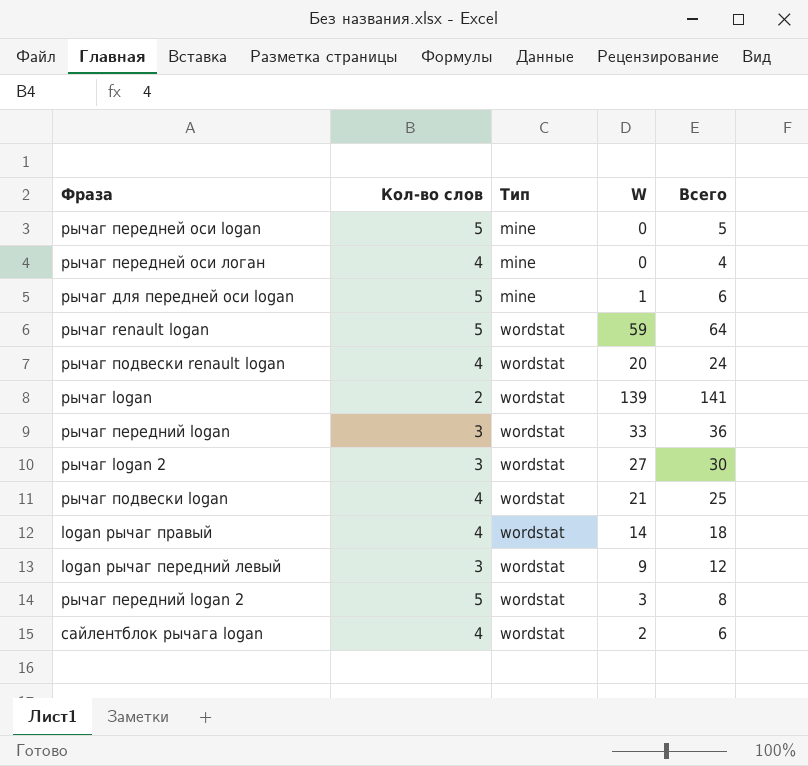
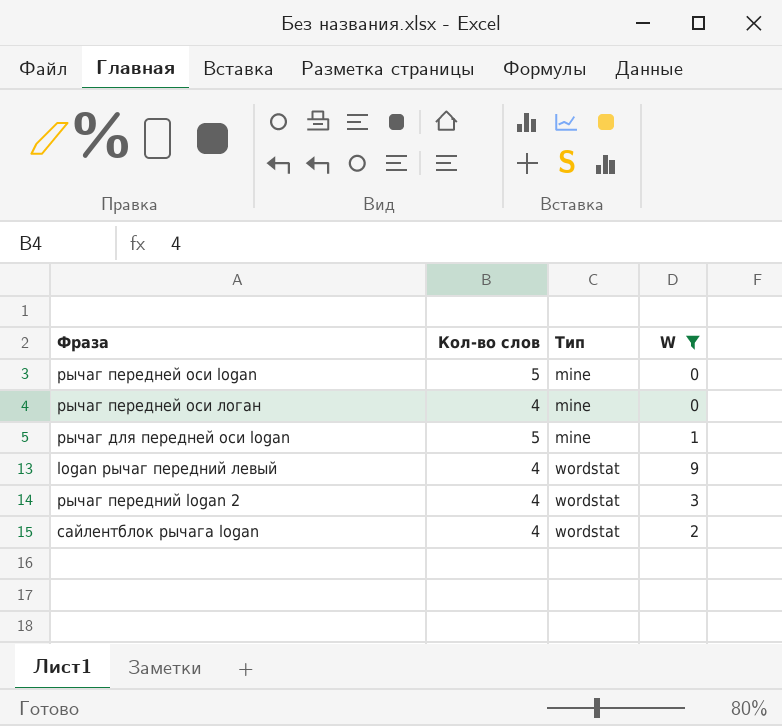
filter: none -> W <= 9
column Всего | formula: [Кол-во слов] + [W] -> none
logan рычаг передний левый | Кол-во слов: 3 -> 4
рычаг передний logan 2 | Кол-во слов: 5 -> 4

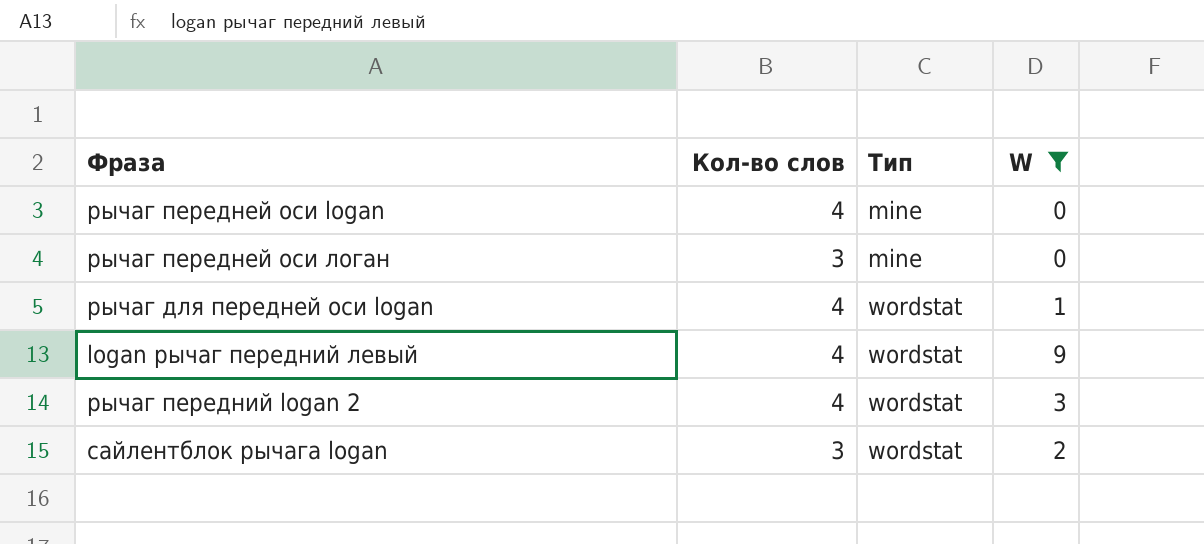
рычаг передней оси logan | Кол-во слов: 5 -> 4
рычаг передней оси логан | Кол-во слов: 4 -> 3
рычаг для передней оси logan | Кол-во слов: 5 -> 4
рычаг для передней оси logan | Тип: mine -> wordstat
сайлентблок рычага logan | Кол-во слов: 4 -> 3

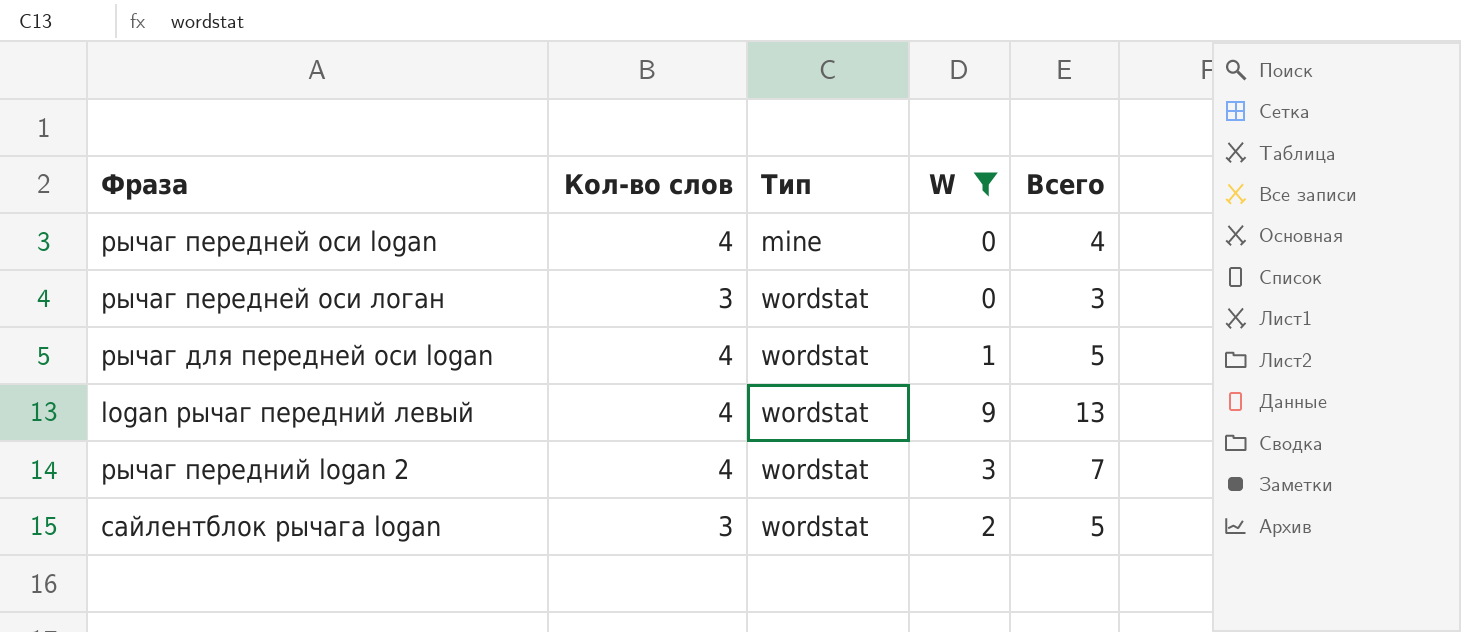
column Всего | formula: none -> [Кол-во слов] + [W]
рычаг передней оси логан | Тип: mine -> wordstat

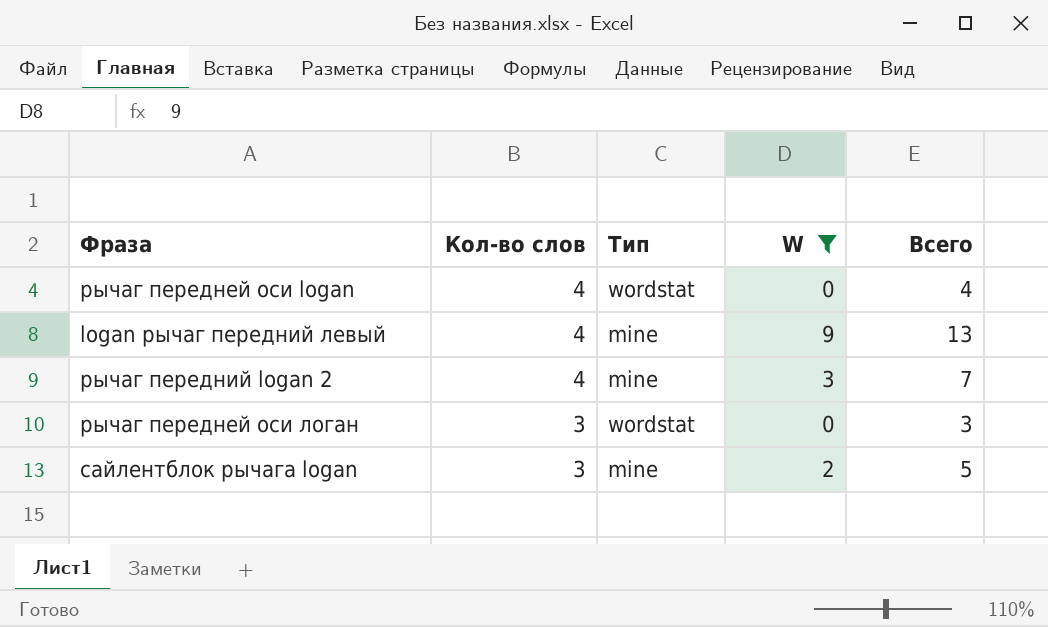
row order: Тип ascending -> Кол-во слов descending
row рычаг для передней оси logan: 4 | wordstat | 1 | 5 -> none
рычаг передней оси logan | Тип: mine -> wordstat
logan рычаг передний левый | Тип: wordstat -> mine
рычаг передний logan 2 | Тип: wordstat -> mine
сайлентблок рычага logan | Тип: wordstat -> mine

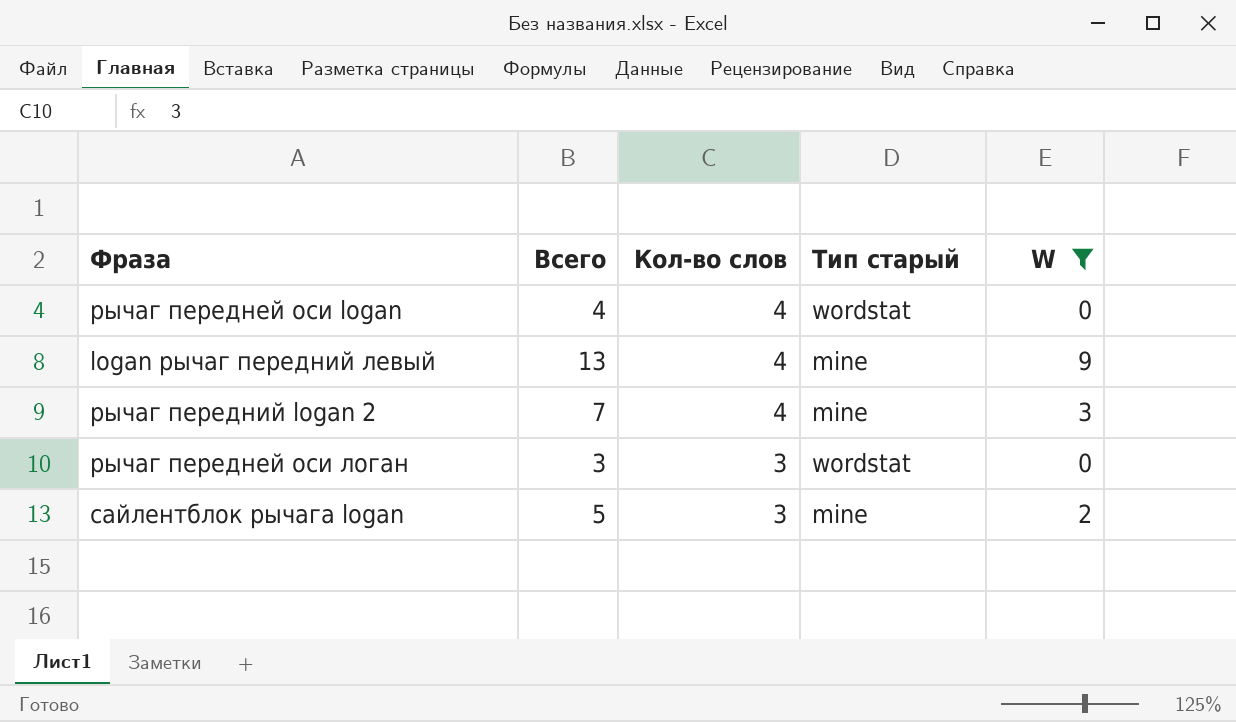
column Всего | position: 5 -> 2
column name: Тип -> Тип старый

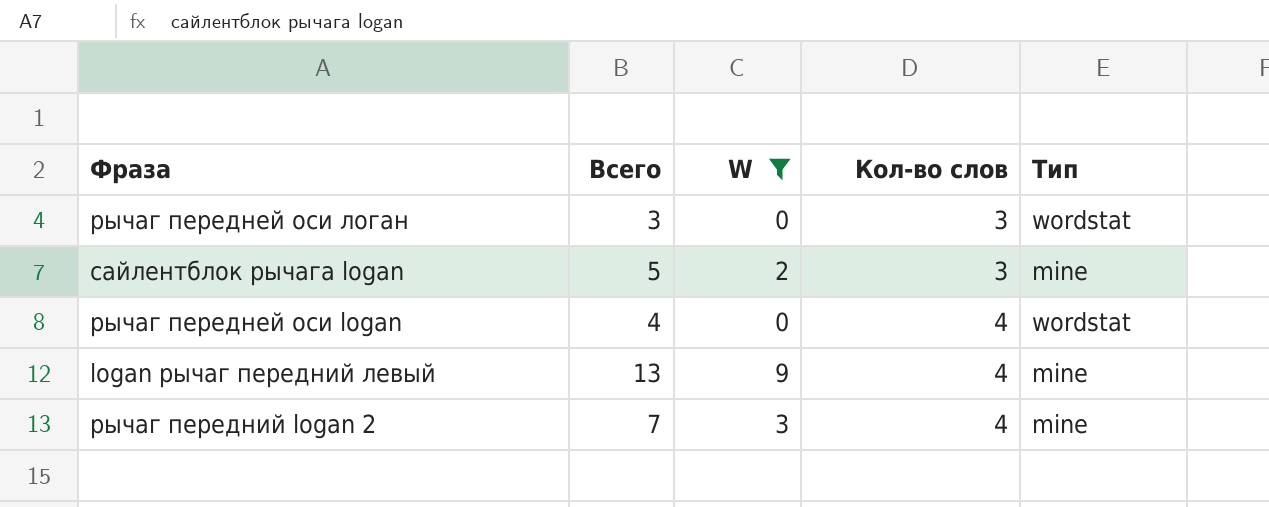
row order: Кол-во слов descending -> Кол-во слов ascending
column W | position: 5 -> 3
column name: Тип старый -> Тип

